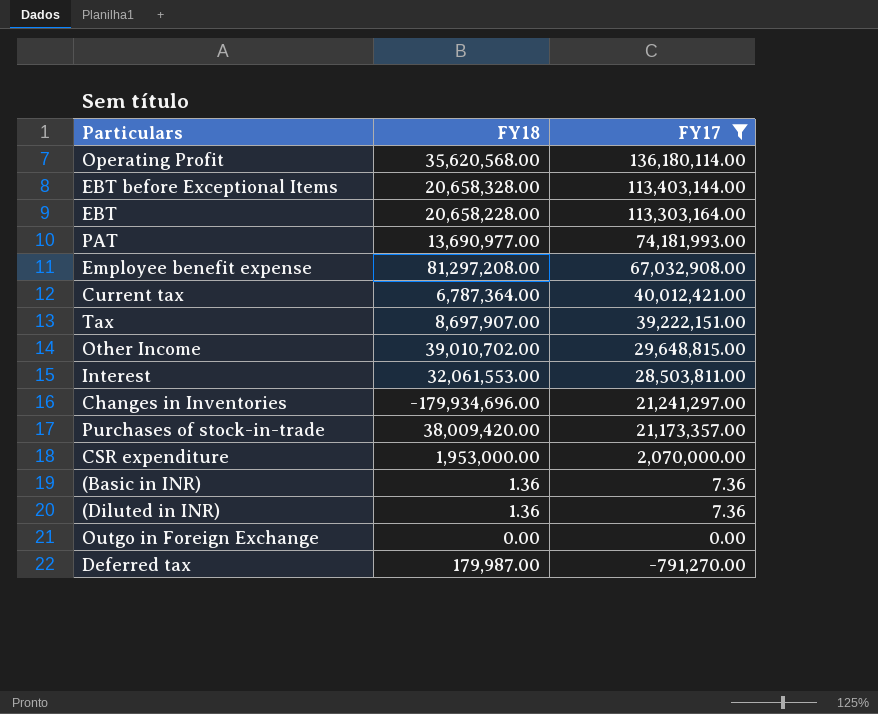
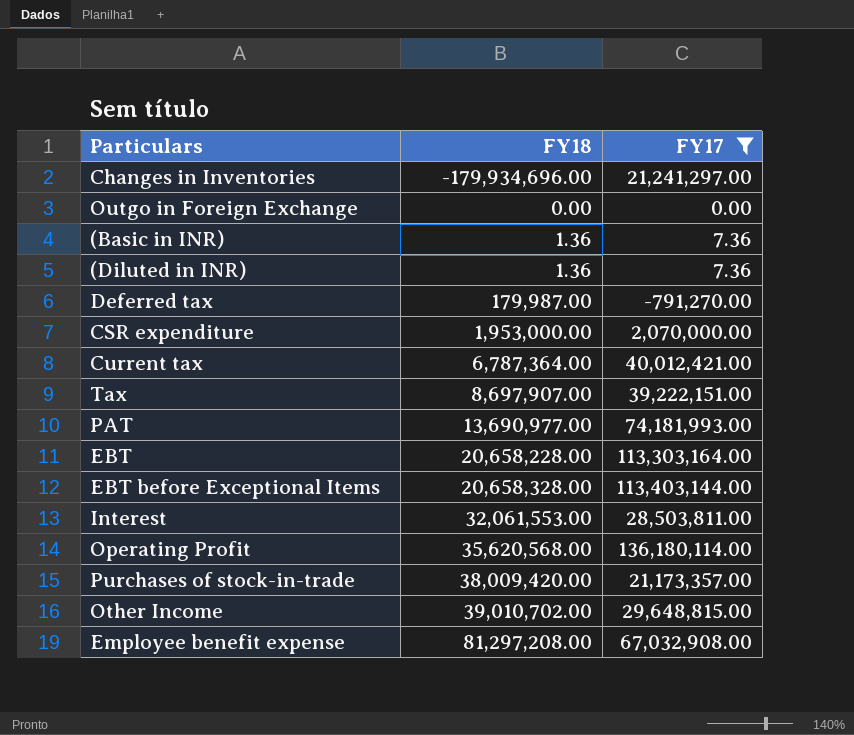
row order: FY17 descending -> FY18 ascending

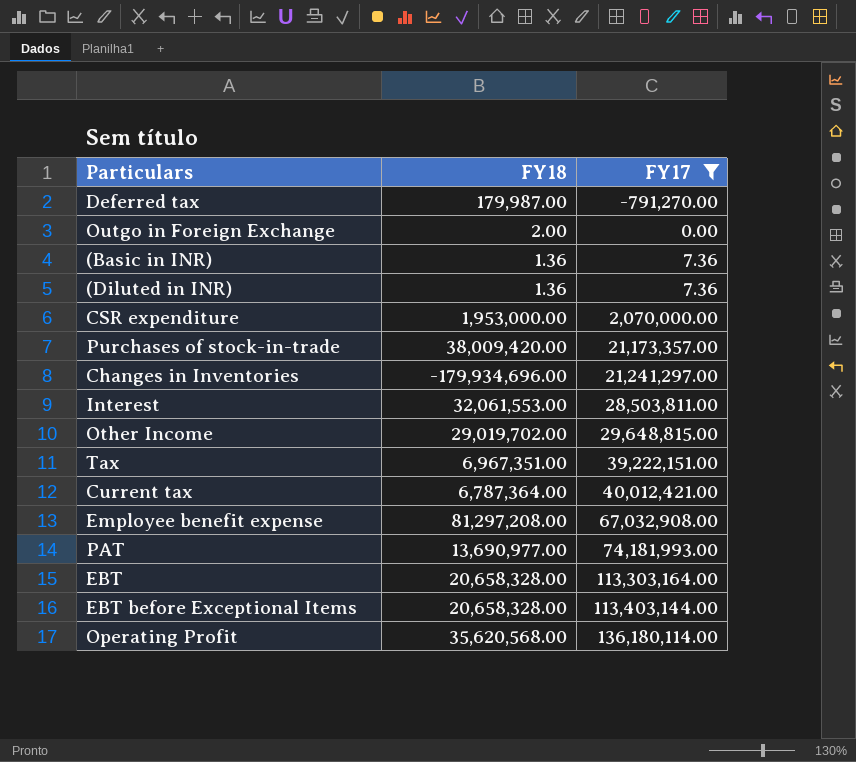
row order: FY18 ascending -> FY17 ascending
Outgo in Foreign Exchange | FY18: 0.00 -> 2.00
Other Income | FY18: 39,010,702.00 -> 29,019,702.00
Tax | FY18: 8,697,907.00 -> 6,967,351.00
EBT | FY18: 20,658,228.00 -> 20,658,328.00

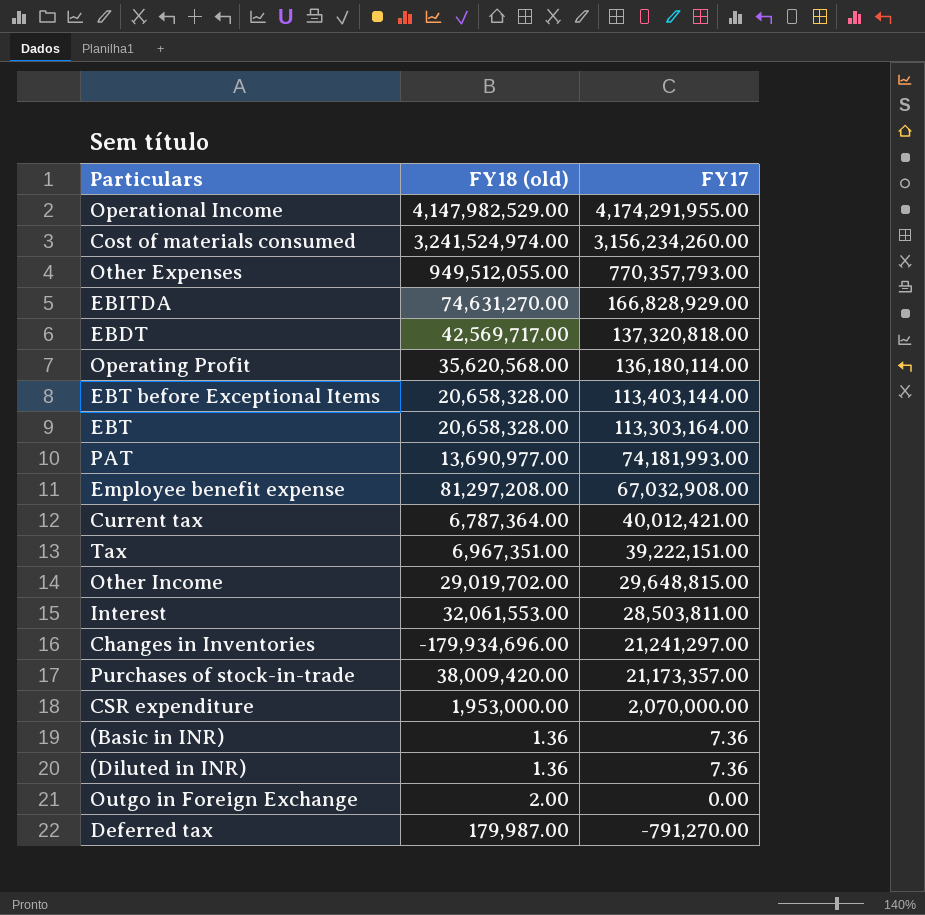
filter: FY17 <= 136,180,114.00 -> none
row order: FY17 ascending -> FY17 descending
column name: FY18 -> FY18 (old)

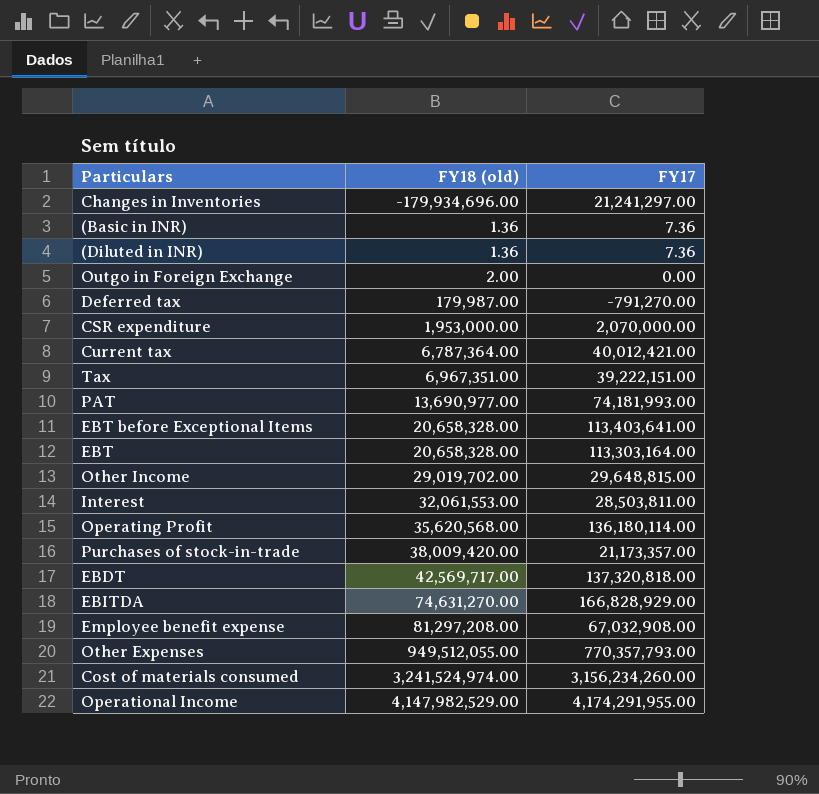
row order: FY17 descending -> FY18 (old) ascending
EBT before Exceptional Items | FY17: 113,403,144.00 -> 113,403,641.00

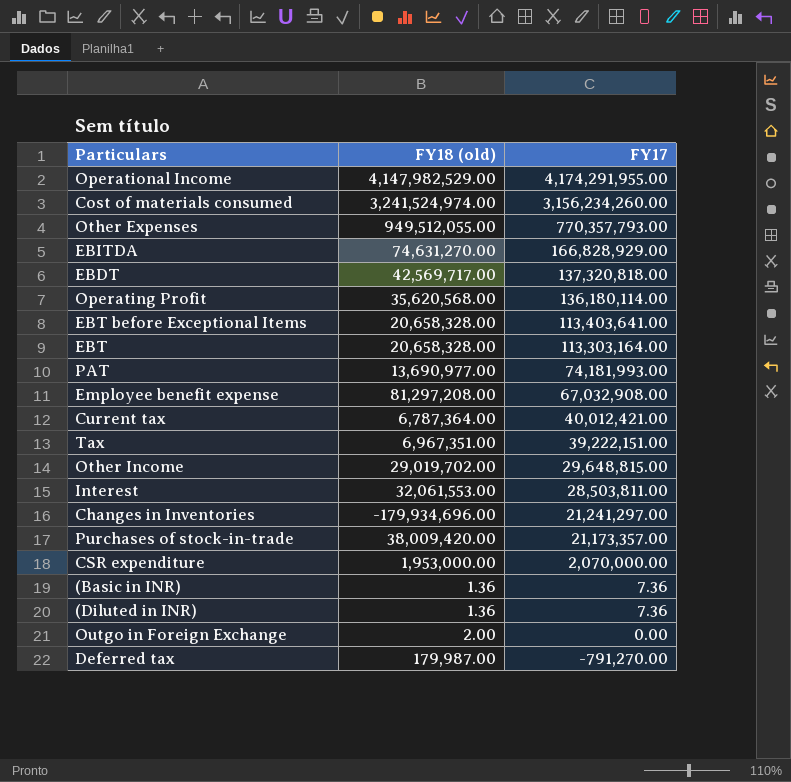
row order: FY18 (old) ascending -> FY17 descending

